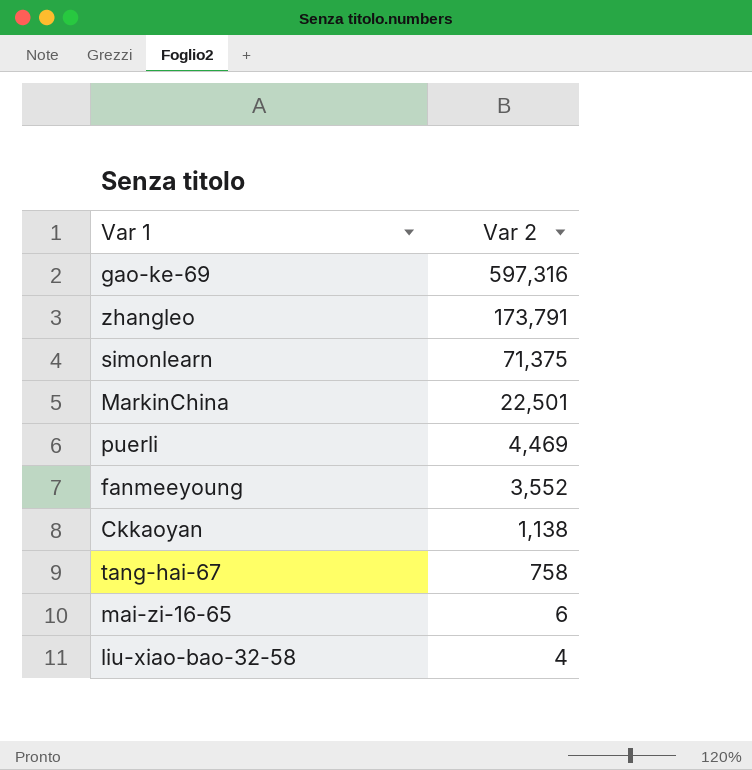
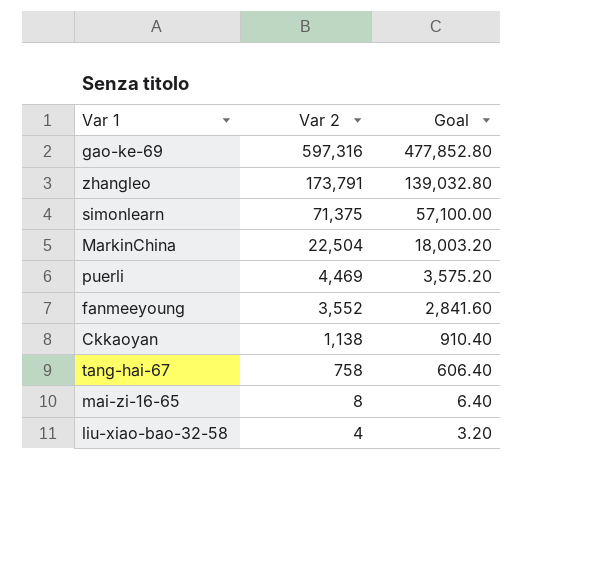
column Goal | formula: none -> [Var 2] * 0.8
MarkinChina | Var 2: 22,501 -> 22,504
mai-zi-16-65 | Var 2: 6 -> 8

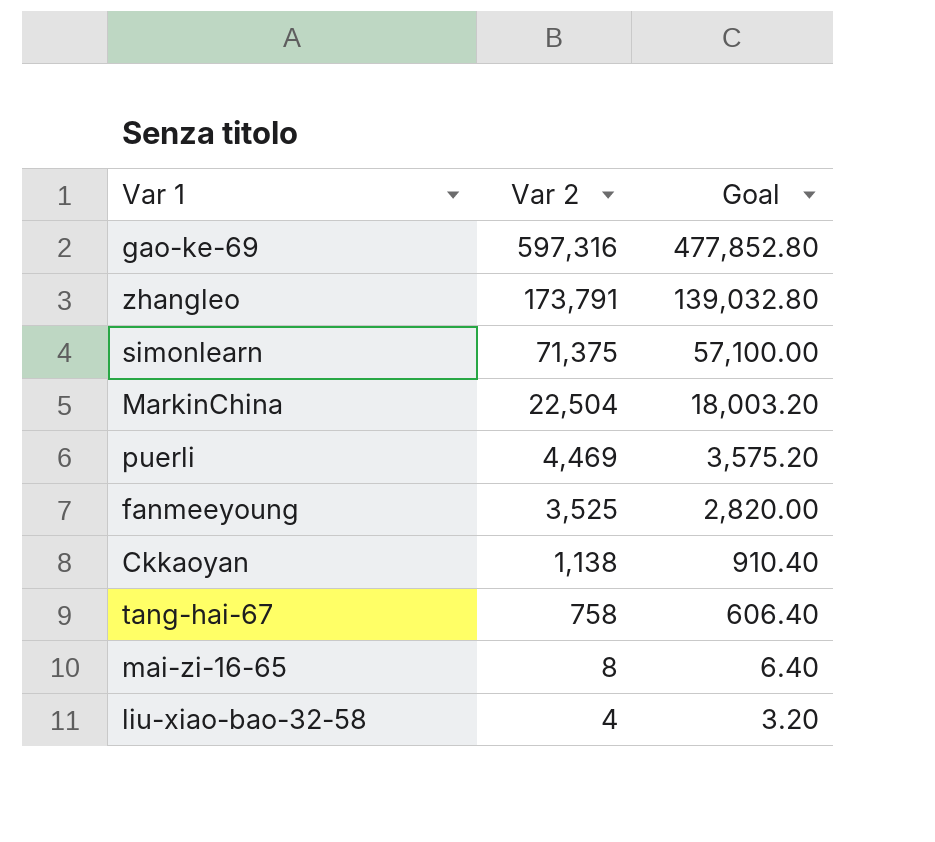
fanmeeyoung | Var 2: 3,552 -> 3,525
fanmeeyoung | Goal: 2,841.60 -> 2,820.00

